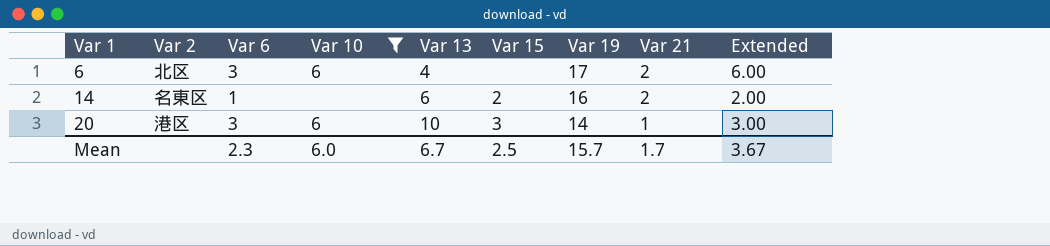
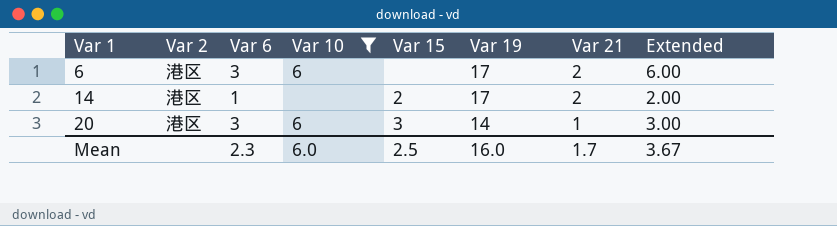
column Var 13 | position: 5 -> none
6 | Var 2: 北区 -> 港区
14 | Var 2: 名東区 -> 港区
14 | Var 19: 16 -> 17
Mean | Var 19: 15.7 -> 16.0

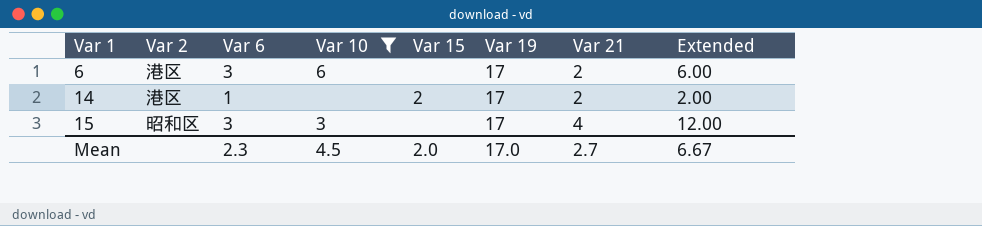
row 20: 港区 | 3 | 6 | 3 | 14 | 1 | 3.00 -> none
row 15: none -> 昭和区 | 3 | 3 | none | 17 | 4 | 12.00
Mean | Var 10: 6.0 -> 4.5
Mean | Var 15: 2.5 -> 2.0
Mean | Var 19: 16.0 -> 17.0
Mean | Var 21: 1.7 -> 2.7
Mean | Extended: 3.67 -> 6.67

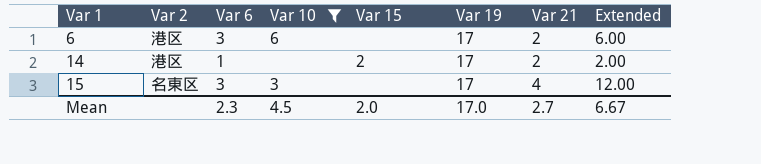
15 | Var 2: 昭和区 -> 名東区

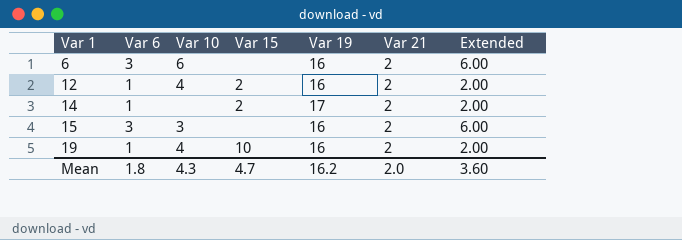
filter: Var 10 != 4 -> none
column Var 2 | position: 2 -> none
6 | Var 19: 17 -> 16
15 | Var 19: 17 -> 16
15 | Var 21: 4 -> 2
15 | Extended: 12.00 -> 6.00
Mean | Var 6: 2.3 -> 1.8
Mean | Var 10: 4.5 -> 4.3
Mean | Var 15: 2.0 -> 4.7
Mean | Var 19: 17.0 -> 16.2
Mean | Var 21: 2.7 -> 2.0
Mean | Extended: 6.67 -> 3.60

